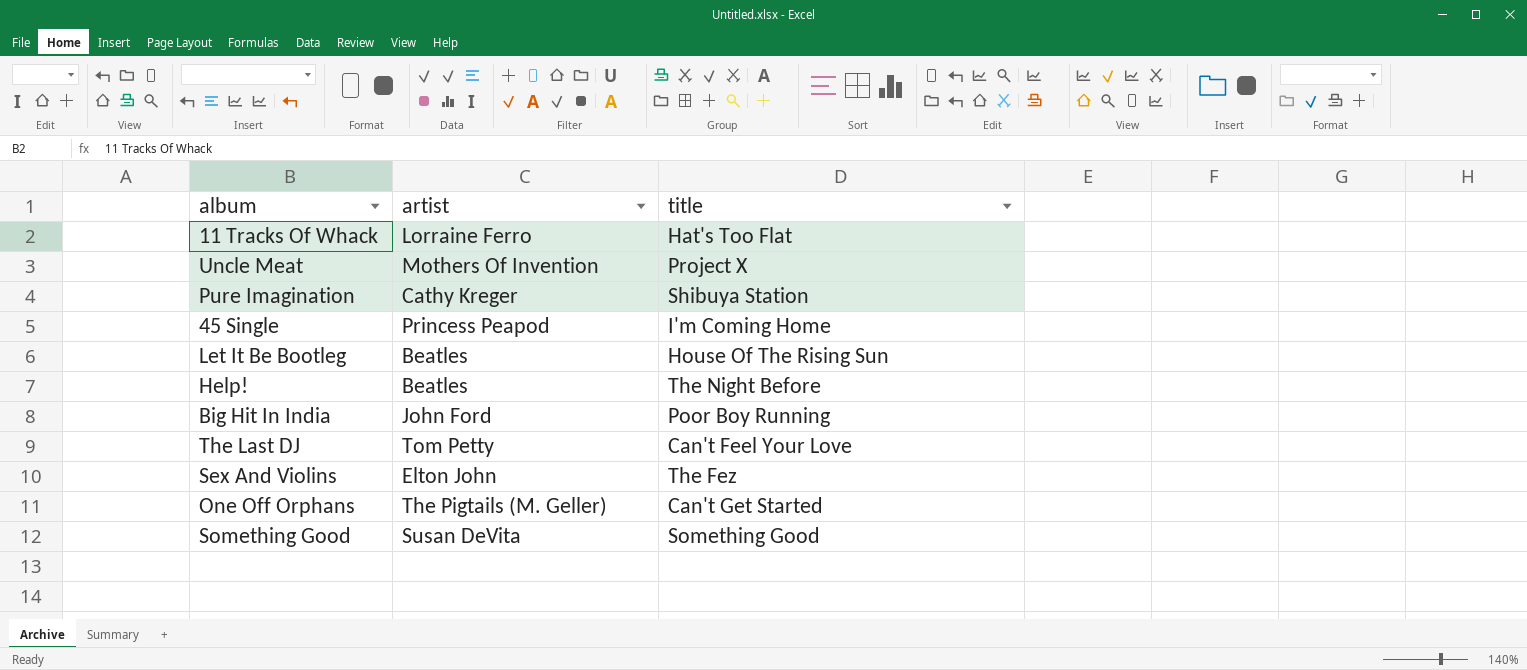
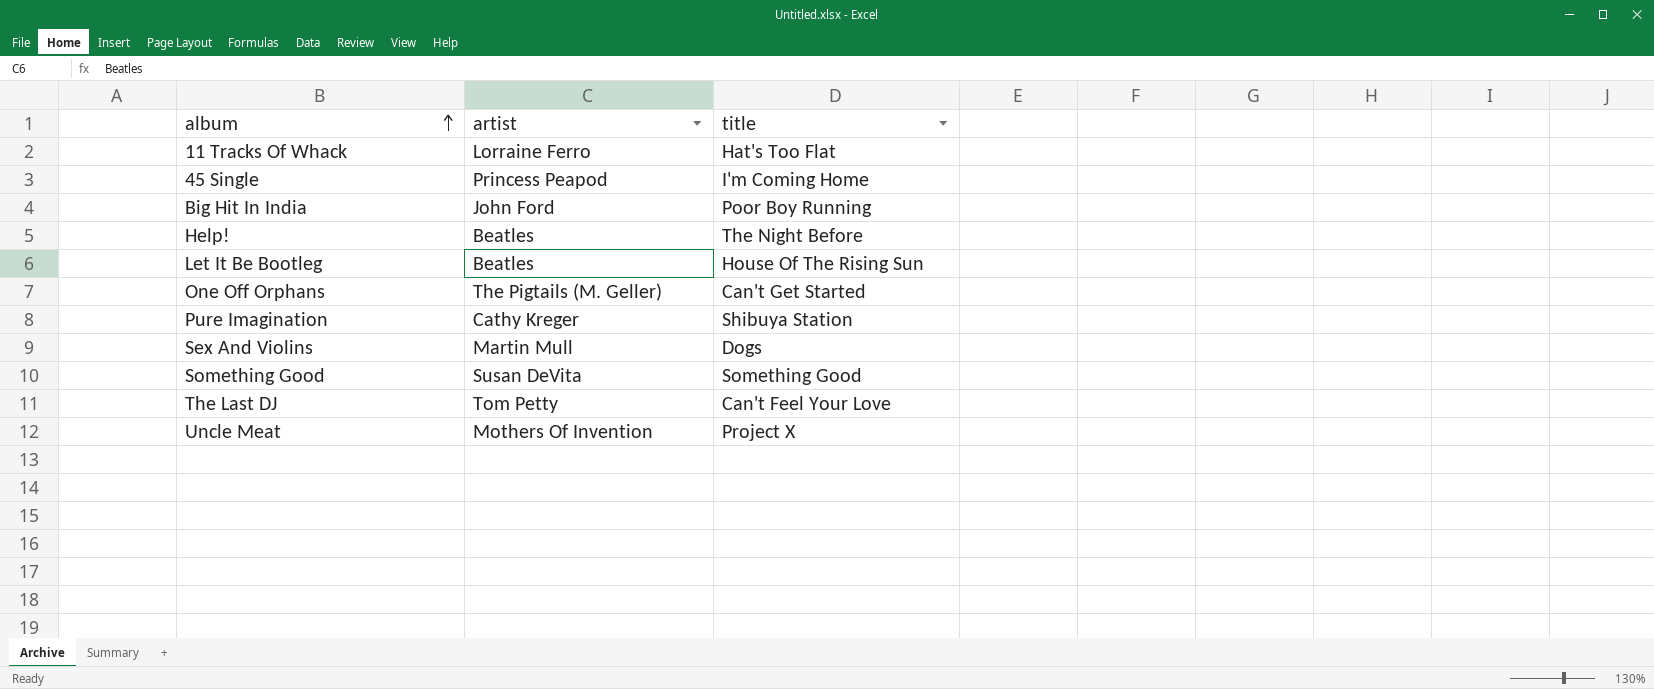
row order: none -> album ascending
Sex And Violins | artist: Elton John -> Martin Mull
Sex And Violins | title: The Fez -> Dogs

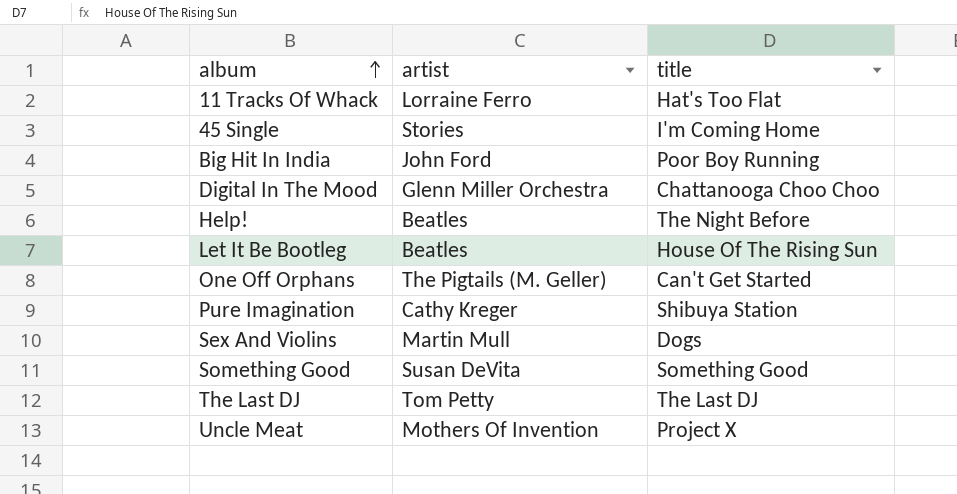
45 Single | artist: Princess Peapod -> Stories
row Digital In The Mood: none -> Glenn Miller Orchestra | Chattanooga Choo Choo
The Last DJ | title: Can't Feel Your Love -> The Last DJ

